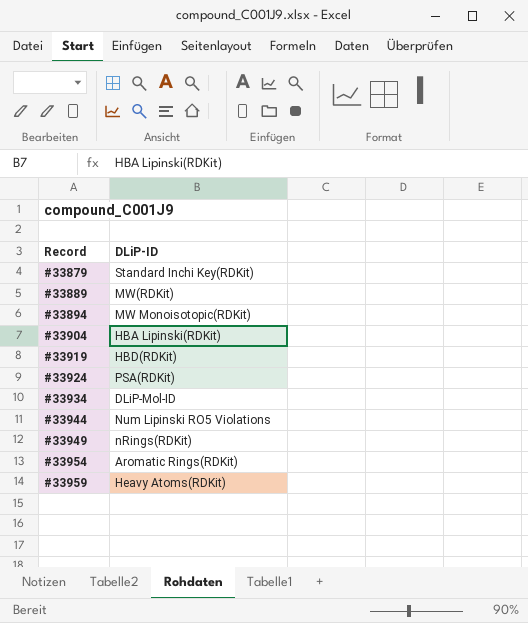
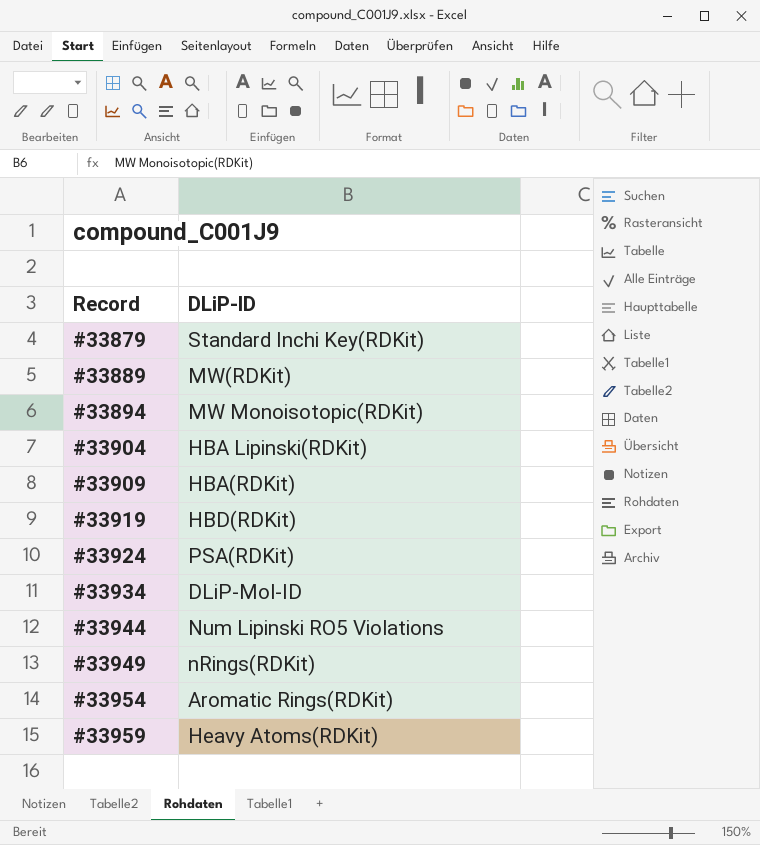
row #33909: none -> HBA(RDKit)

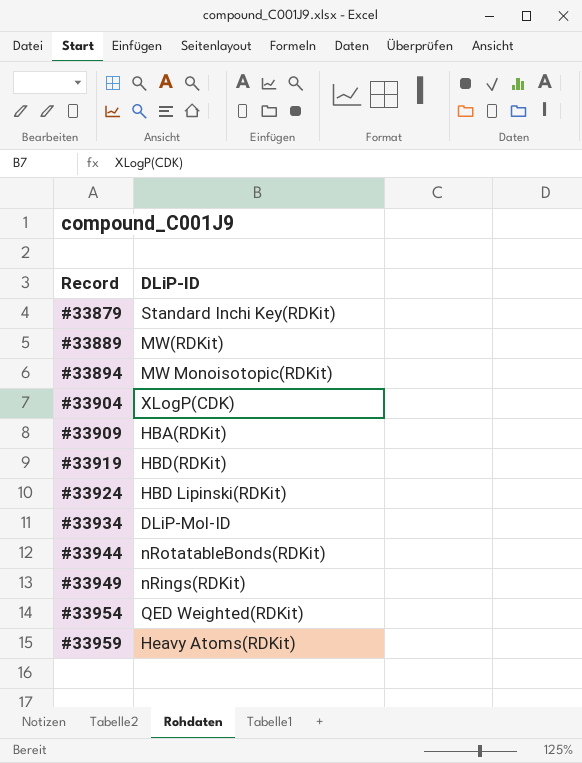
#33904 | DLiP-ID: HBA Lipinski(RDKit) -> XLogP(CDK)
#33924 | DLiP-ID: PSA(RDKit) -> HBD Lipinski(RDKit)
#33944 | DLiP-ID: Num Lipinski RO5 Violations -> nRotatableBonds(RDKit)
#33954 | DLiP-ID: Aromatic Rings(RDKit) -> QED Weighted(RDKit)

